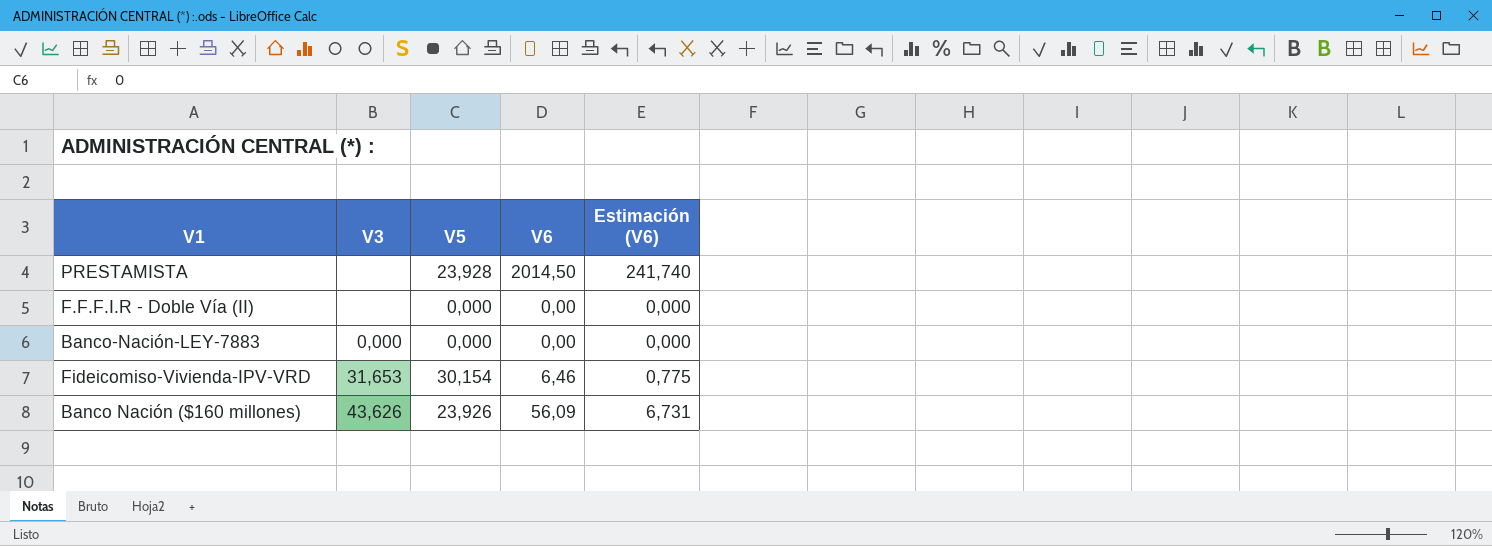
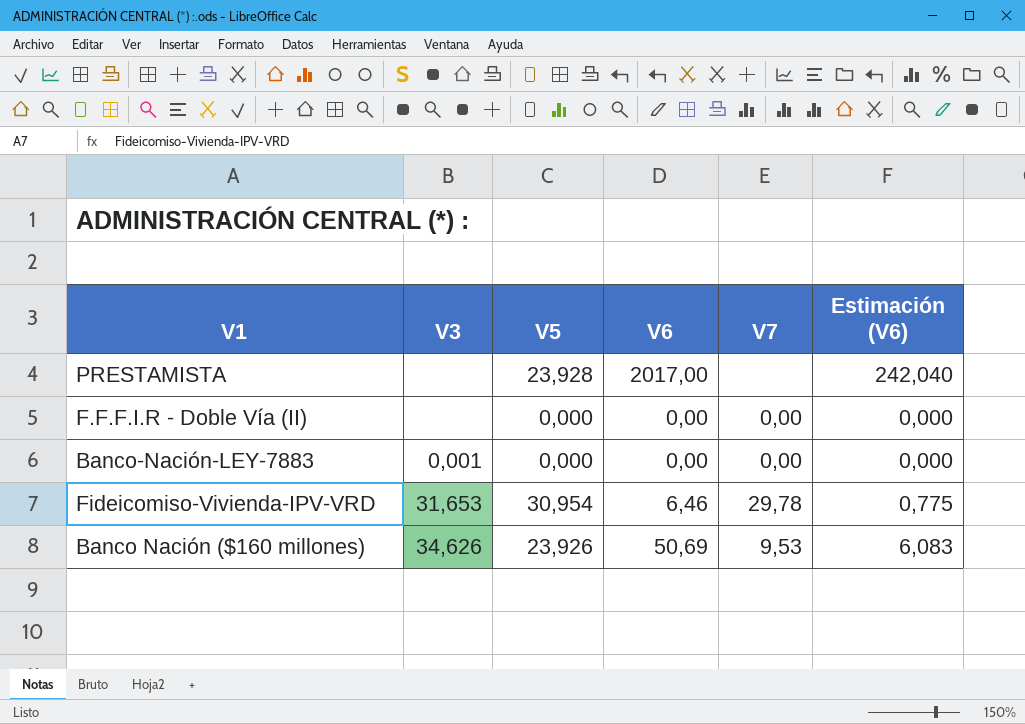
column V7 | position: none -> 5
PRESTAMISTA | V6: 2014,50 -> 2017,00
PRESTAMISTA | Estimación (V6): 241,740 -> 242,040
Banco-Nación-LEY-7883 | V3: 0,000 -> 0,001
Fideicomiso-Vivienda-IPV-VRD | V5: 30,154 -> 30,954
Banco Nación ($160 millones) | V3: 43,626 -> 34,626
Banco Nación ($160 millones) | V6: 56,09 -> 50,69
Banco Nación ($160 millones) | Estimación (V6): 6,731 -> 6,083

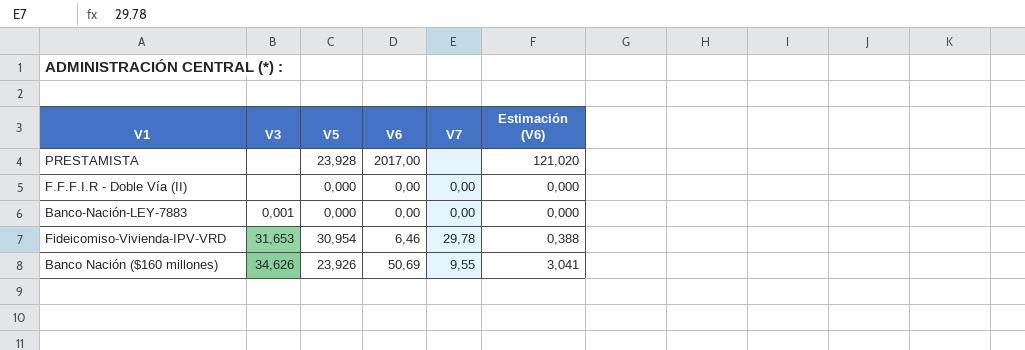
column Estimación (V6) | formula: [V6] * 0,12 -> [V6] * 0,06
Banco Nación ($160 millones) | V7: 9,53 -> 9,55

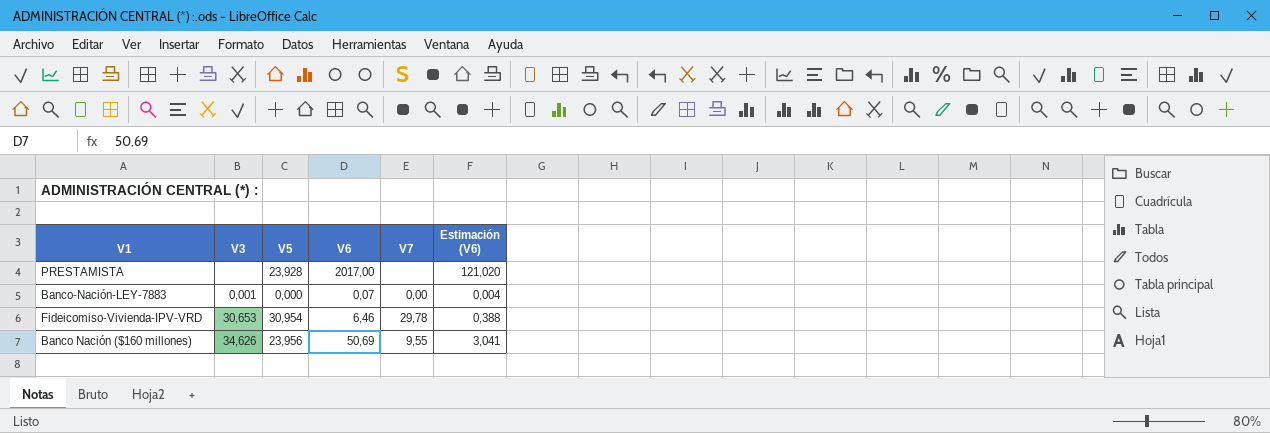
row F.F.F.I.R - Doble Vía (II): none | 0,000 | 0,00 | 0,00 | 0,000 -> none
Banco-Nación-LEY-7883 | V6: 0,00 -> 0,07
Banco-Nación-LEY-7883 | Estimación (V6): 0,000 -> 0,004
Fideicomiso-Vivienda-IPV-VRD | V3: 31,653 -> 30,653
Banco Nación ($160 millones) | V5: 23,926 -> 23,956

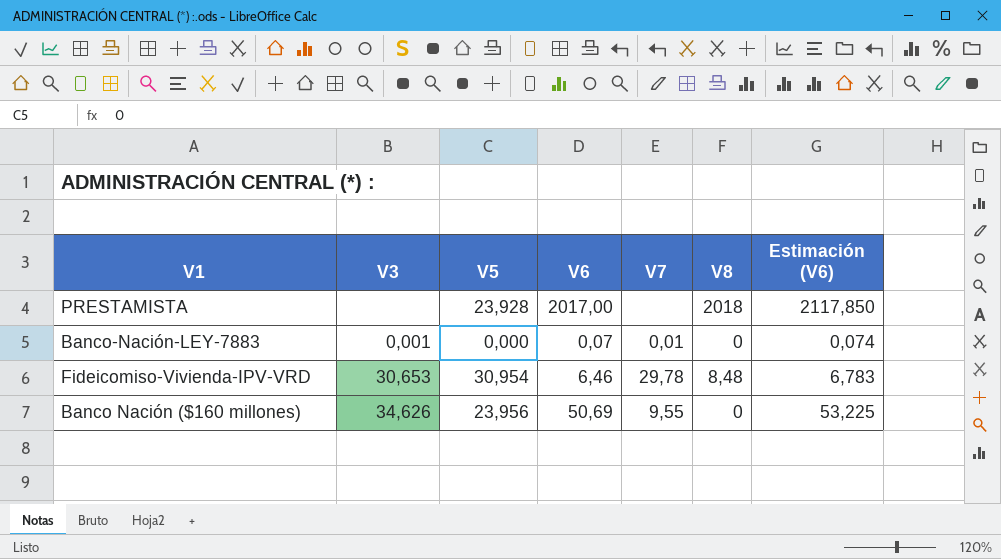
column V8 | position: none -> 6
column Estimación (V6) | formula: [V6] * 0,06 -> [V6] * 1,05
Banco-Nación-LEY-7883 | V7: 0,00 -> 0,01

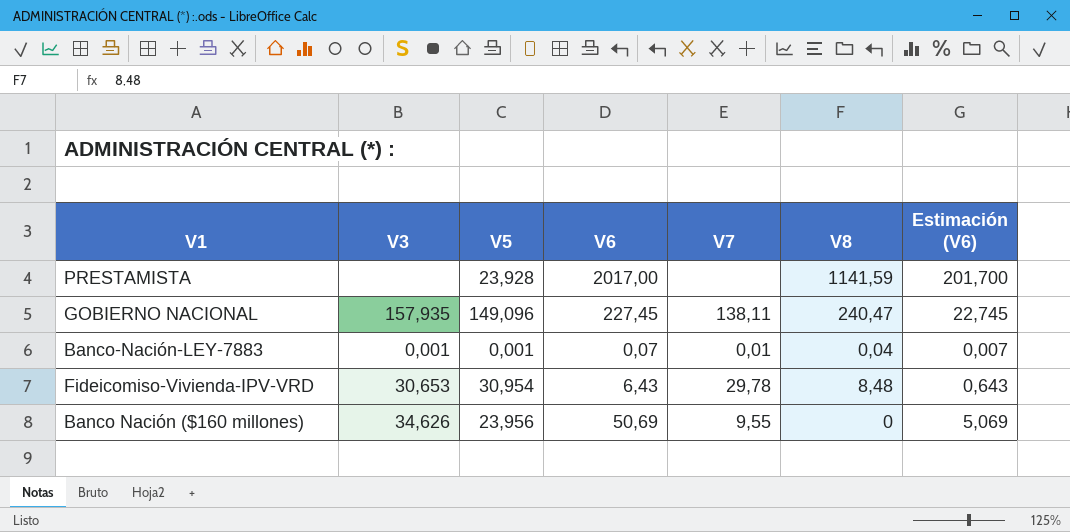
column Estimación (V6) | formula: [V6] * 1,05 -> [V6] * 0,1
PRESTAMISTA | V8: 2018 -> 1141,59
row GOBIERNO NACIONAL: none -> 157,935 | 149,096 | 227,45 | 138,11 | 240,47 | 22,745
Banco-Nación-LEY-7883 | V5: 0,000 -> 0,001
Banco-Nación-LEY-7883 | V8: 0 -> 0,04
Fideicomiso-Vivienda-IPV-VRD | V6: 6,46 -> 6,43

